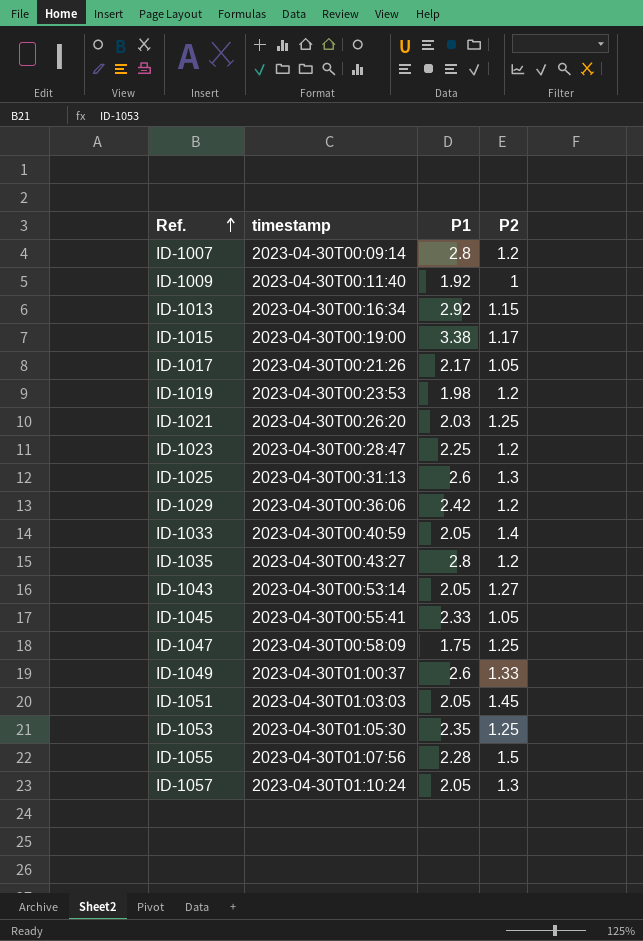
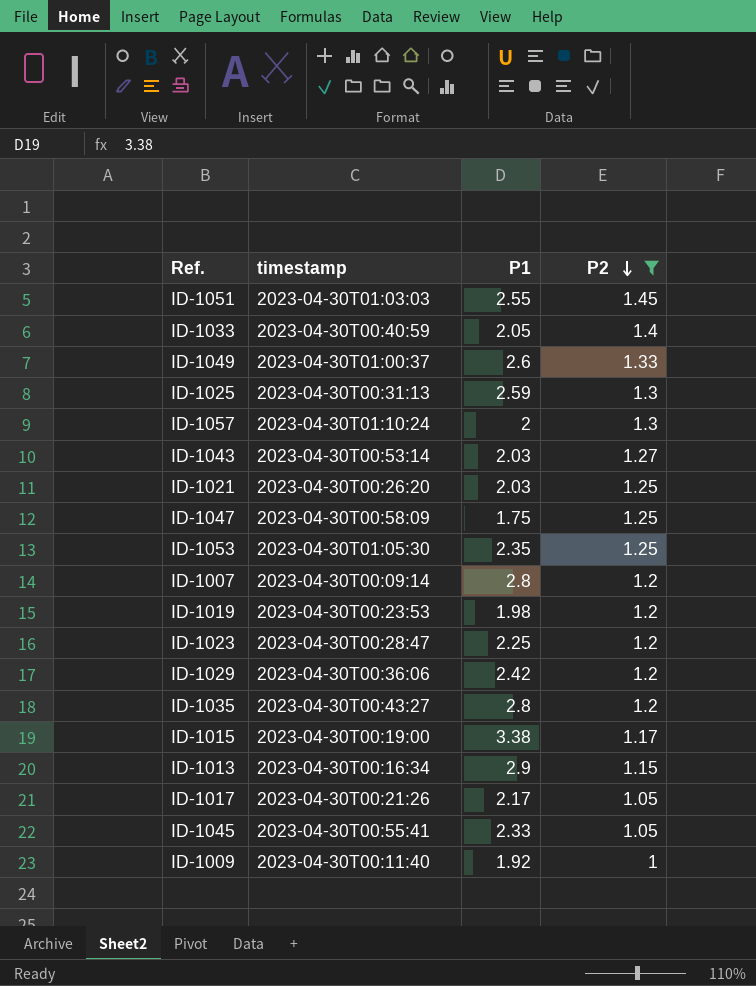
filter: none -> P2 != 1.5
row order: Ref. ascending -> P2 descending
ID-1051 | P1: 2.05 -> 2.55
ID-1025 | P1: 2.6 -> 2.59
ID-1057 | P1: 2.05 -> 2
ID-1043 | P1: 2.05 -> 2.03
ID-1013 | P1: 2.92 -> 2.9

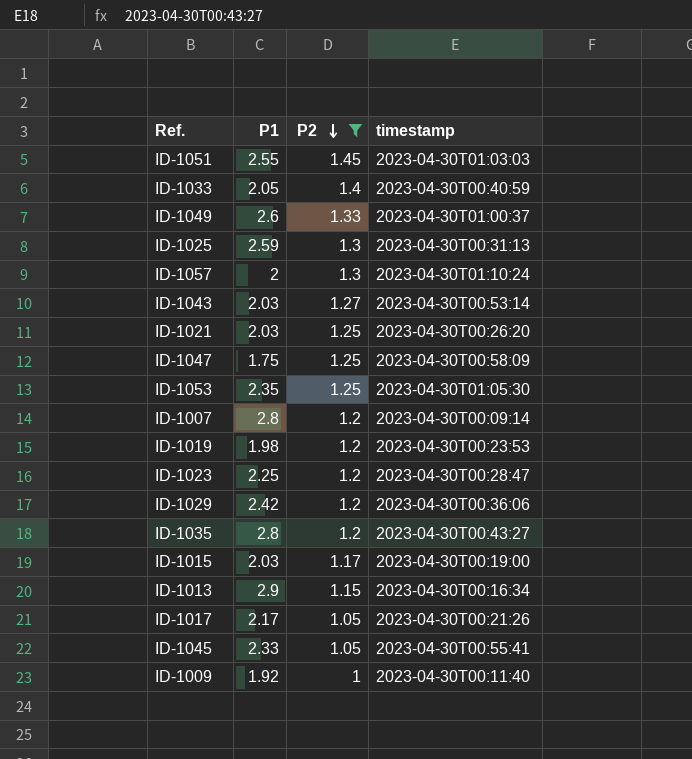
column timestamp | position: 2 -> 4
ID-1015 | P1: 3.38 -> 2.03

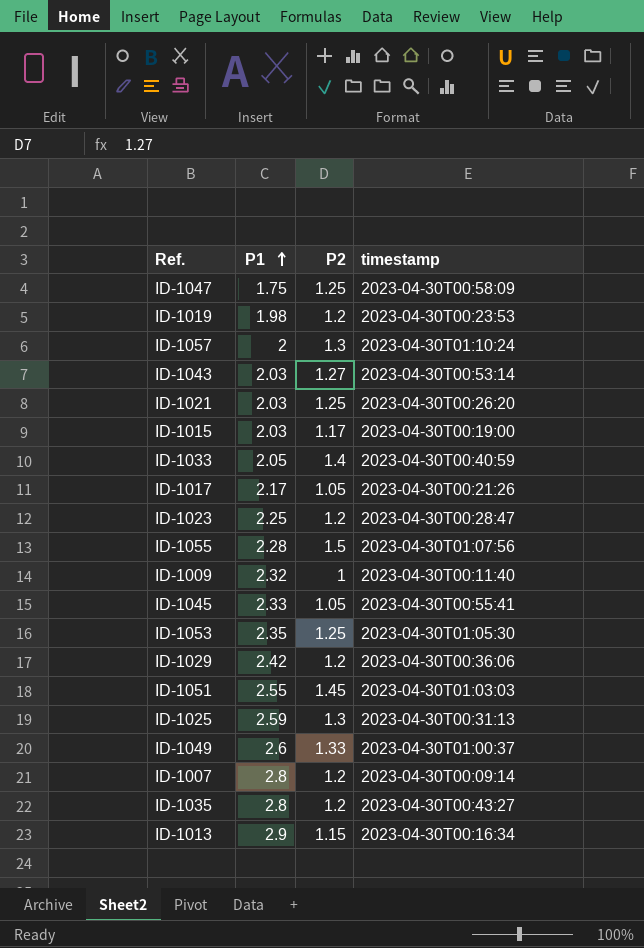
filter: P2 != 1.5 -> none
row order: P2 descending -> P1 ascending
ID-1009 | P1: 1.92 -> 2.32

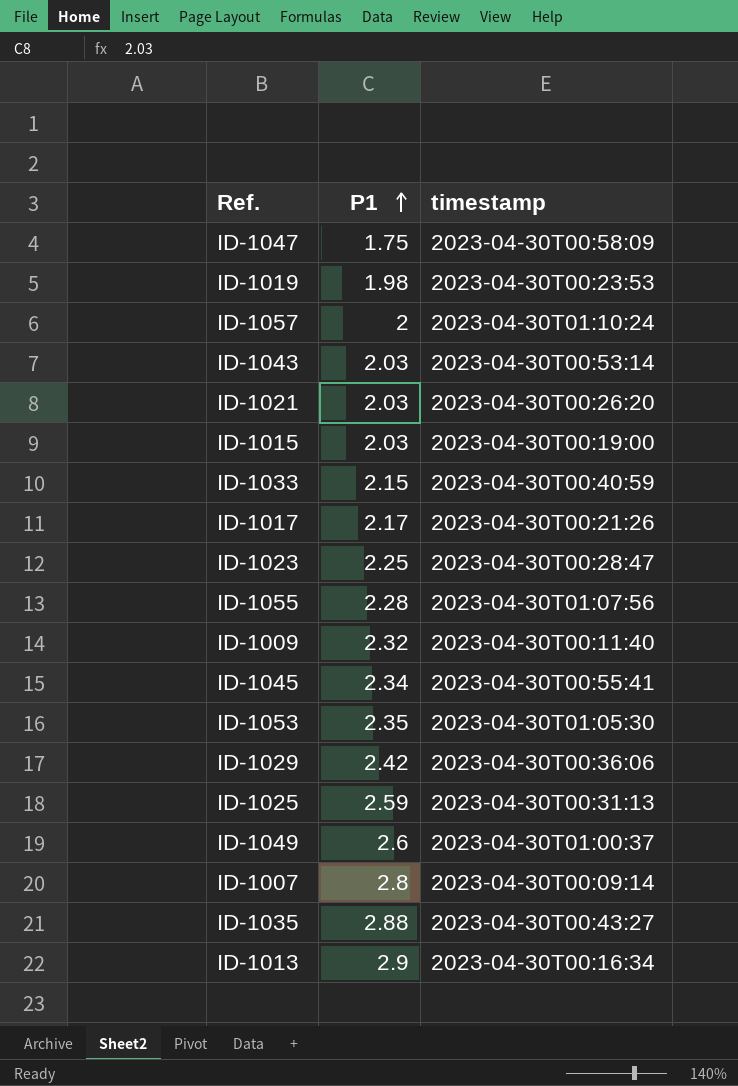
column P2 | position: 3 -> none
row ID-1051: 2.55 | 1.45 | 2023-04-30T01:03:03 -> none
ID-1033 | P1: 2.05 -> 2.15
ID-1045 | P1: 2.33 -> 2.34
ID-1035 | P1: 2.8 -> 2.88

